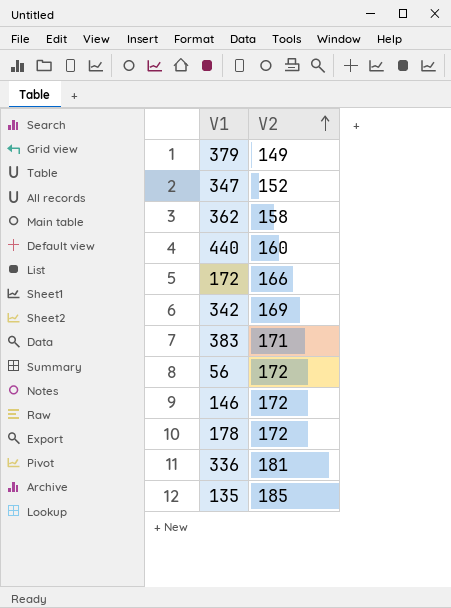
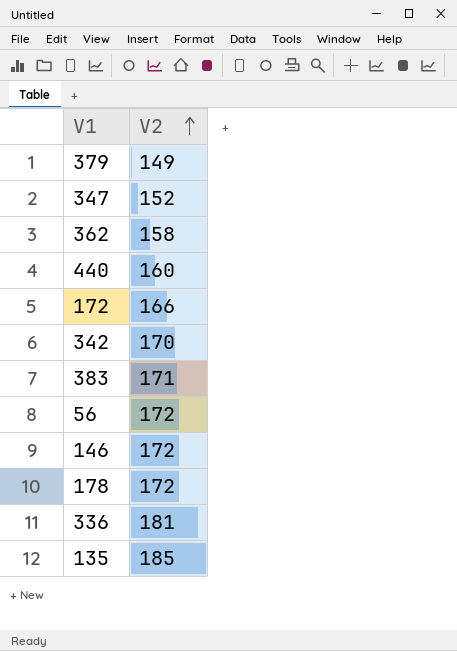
342 | V2: 169 -> 170

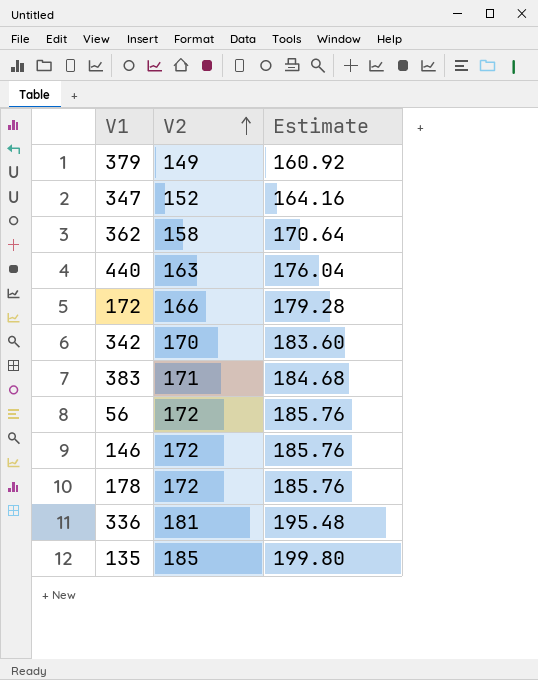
column Estimate | formula: none -> [V2] * 1.08
440 | V2: 160 -> 163

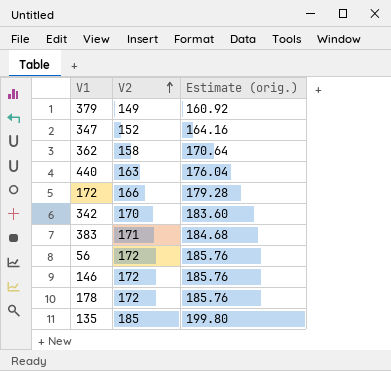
column name: Estimate -> Estimate (orig.)
row 336: 181 | 195.48 -> none

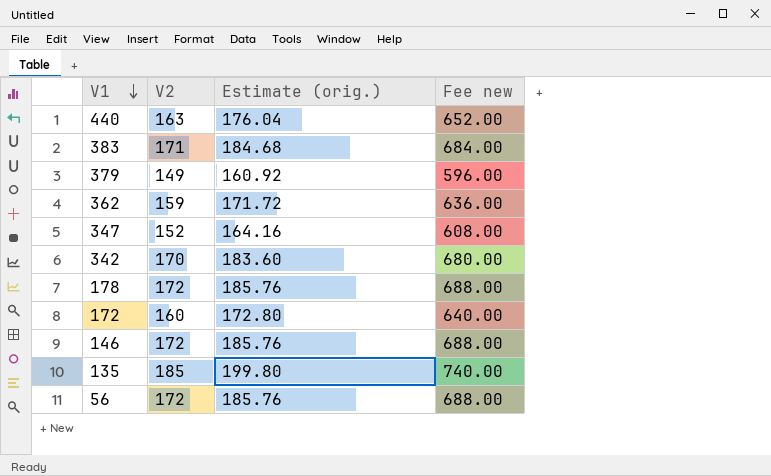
row order: V2 ascending -> V1 descending
column Fee new | formula: none -> [V2] * 4
362 | V2: 158 -> 159
362 | Estimate (orig.): 170.64 -> 171.72
172 | V2: 166 -> 160
172 | Estimate (orig.): 179.28 -> 172.80

